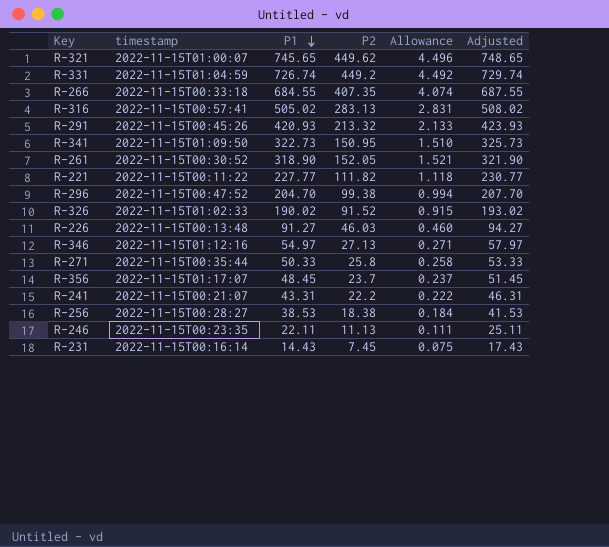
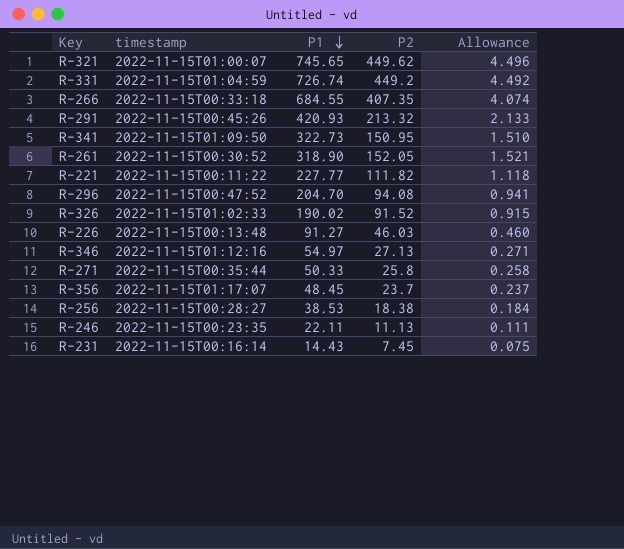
column Adjusted | formula: [P1] + 3 -> none
row R-316: 2022-11-15T00:57:41 | 505.02 | 283.13 | 2.831 | 508.02 -> none
row R-241: 2022-11-15T00:21:07 | 43.31 | 22.2 | 0.222 | 46.31 -> none
R-296 | P2: 99.38 -> 94.08
R-296 | Allowance: 0.994 -> 0.941

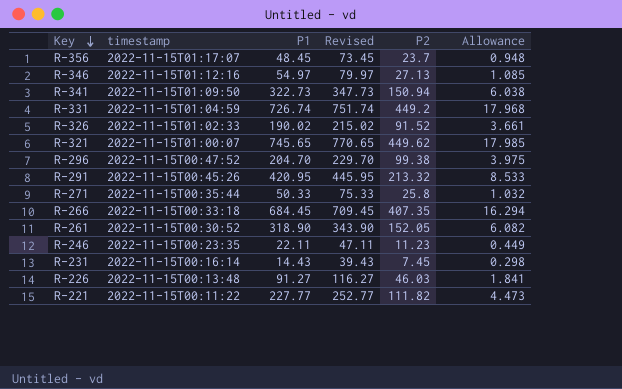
row order: P1 descending -> Key descending
column Revised | formula: none -> [P1] + 25
column Allowance | formula: [P2] * 0.01 -> [P2] * 0.04
row R-256: 2022-11-15T00:28:27 | 38.53 | 18.38 | 0.184 -> none
R-341 | P2: 150.95 -> 150.94
R-296 | P2: 94.08 -> 99.38
R-291 | P1: 420.93 -> 420.95
R-266 | P1: 684.55 -> 684.45
R-246 | P2: 11.13 -> 11.23

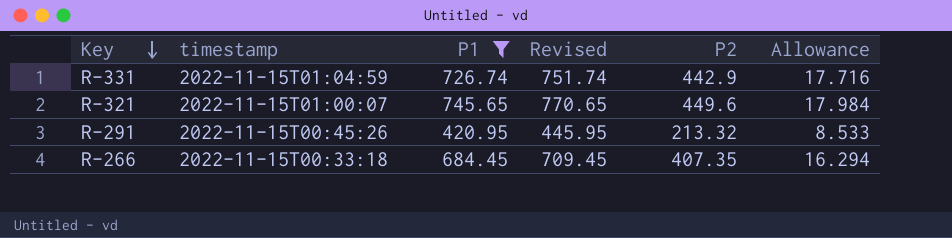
filter: none -> P1 >= 420.95
R-331 | P2: 449.2 -> 442.9
R-331 | Allowance: 17.968 -> 17.716
R-321 | P2: 449.62 -> 449.6
R-321 | Allowance: 17.985 -> 17.984

